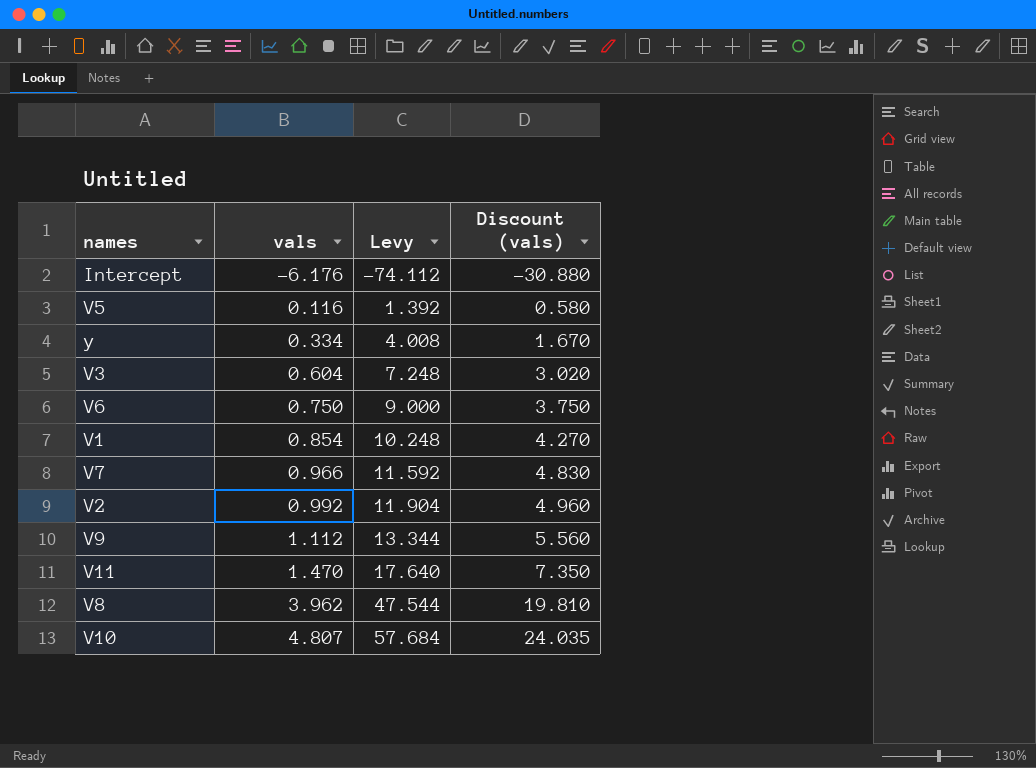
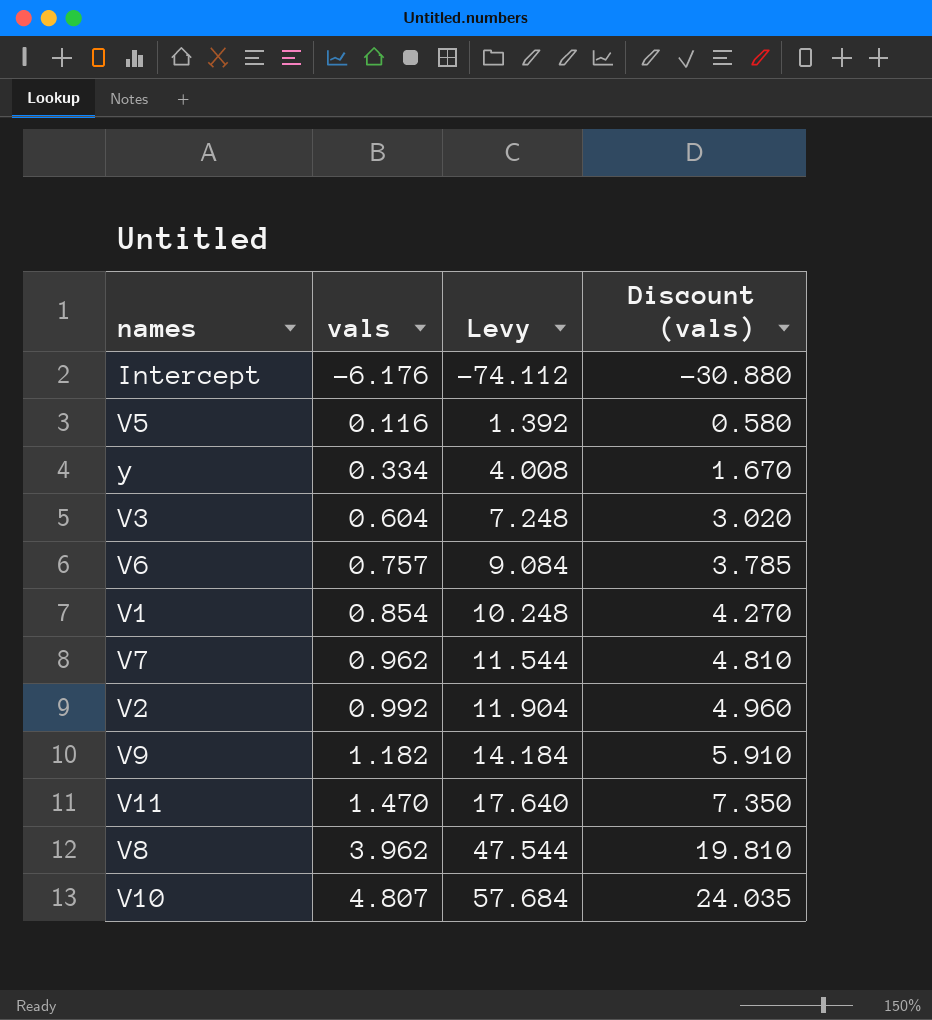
V6 | vals: 0.750 -> 0.757
V6 | Levy: 9.000 -> 9.084
V6 | Discount (vals): 3.750 -> 3.785
V7 | vals: 0.966 -> 0.962
V7 | Levy: 11.592 -> 11.544
V7 | Discount (vals): 4.830 -> 4.810
V9 | vals: 1.112 -> 1.182
V9 | Levy: 13.344 -> 14.184
V9 | Discount (vals): 5.560 -> 5.910

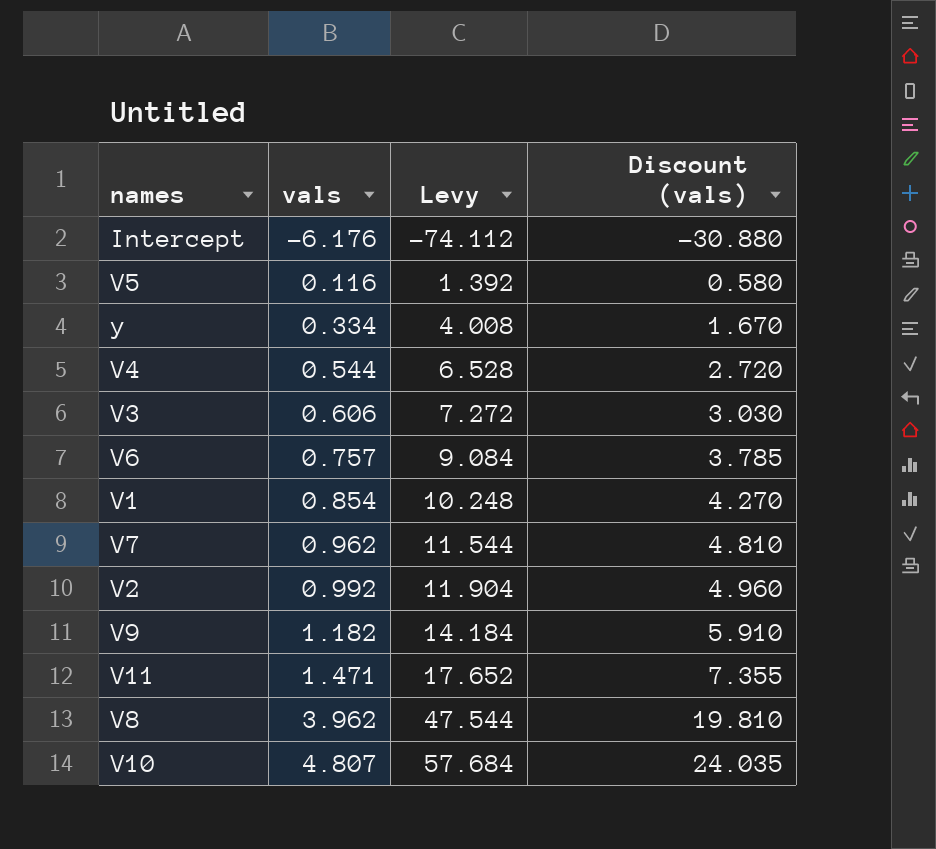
row V4: none -> 0.544 | 6.528 | 2.720
V3 | vals: 0.604 -> 0.606
V3 | Levy: 7.248 -> 7.272
V3 | Discount (vals): 3.020 -> 3.030
V11 | vals: 1.470 -> 1.471
V11 | Levy: 17.640 -> 17.652
V11 | Discount (vals): 7.350 -> 7.355

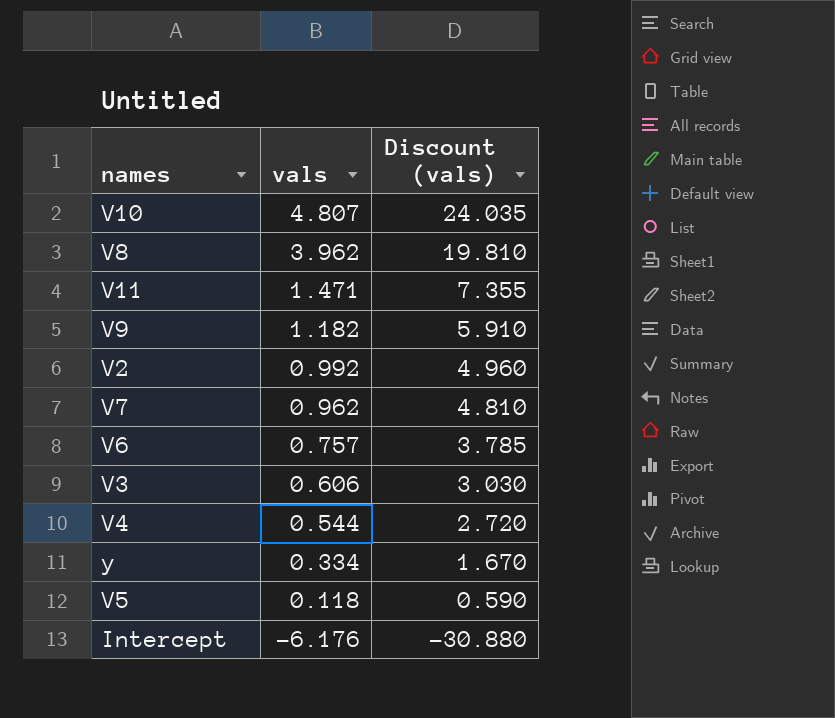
row order: vals ascending -> vals descending
column Levy | formula: [vals] * 12 -> none
row V1: 0.854 | 10.248 | 4.270 -> none
V5 | vals: 0.116 -> 0.118
V5 | Discount (vals): 0.580 -> 0.590

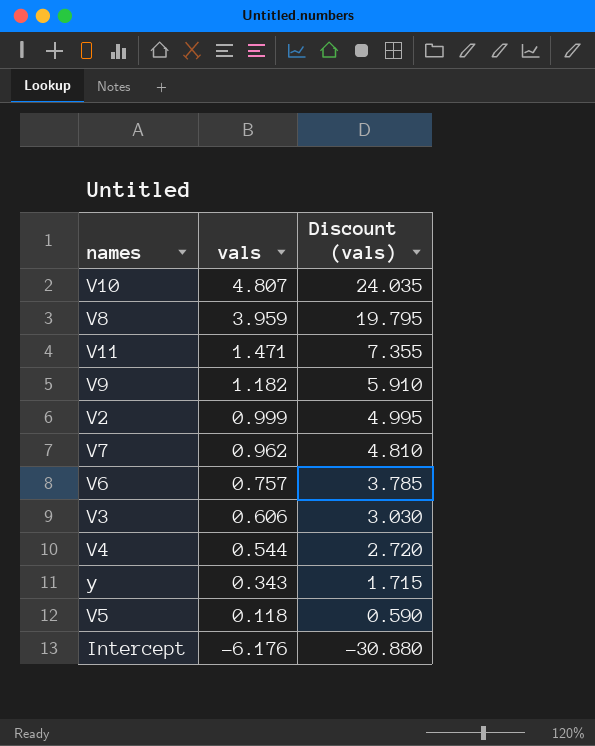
V8 | vals: 3.962 -> 3.959
V8 | Discount (vals): 19.810 -> 19.795
V2 | vals: 0.992 -> 0.999
V2 | Discount (vals): 4.960 -> 4.995
y | vals: 0.334 -> 0.343
y | Discount (vals): 1.670 -> 1.715

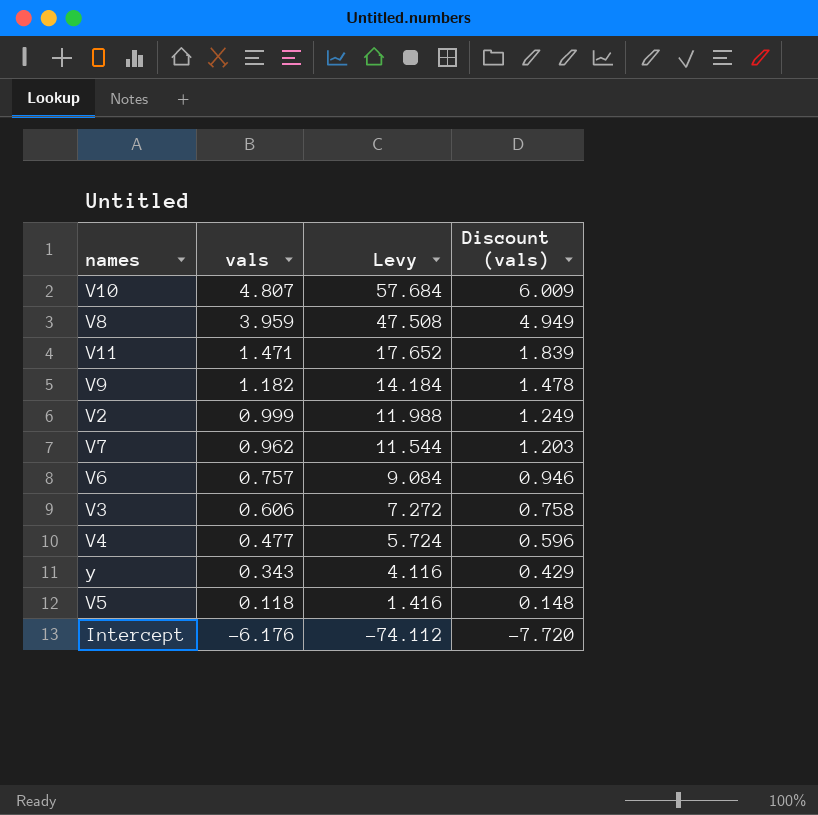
column Levy | formula: none -> [vals] * 12
column Discount (vals) | formula: [vals] * 5 -> [vals] * 1.25
V4 | vals: 0.544 -> 0.477

